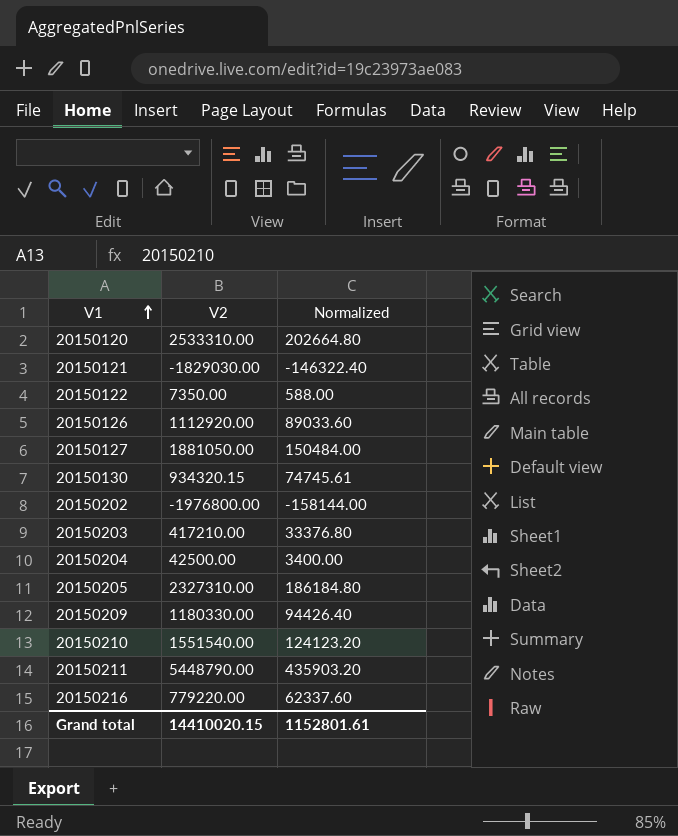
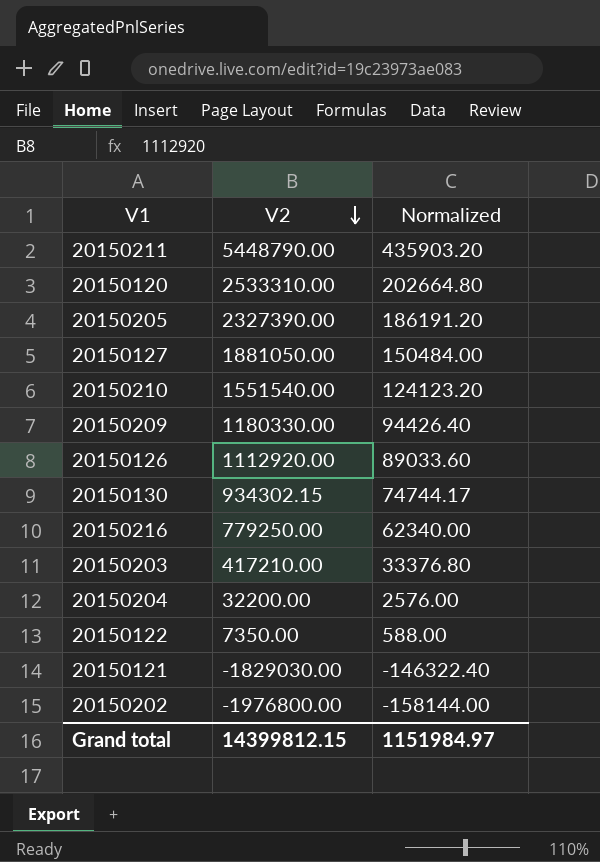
row order: V1 ascending -> V2 descending
20150205 | V2: 2327310.00 -> 2327390.00
20150205 | Normalized: 186184.80 -> 186191.20
20150130 | V2: 934320.15 -> 934302.15
20150130 | Normalized: 74745.61 -> 74744.17
20150216 | V2: 779220.00 -> 779250.00
20150216 | Normalized: 62337.60 -> 62340.00
20150204 | V2: 42500.00 -> 32200.00
20150204 | Normalized: 3400.00 -> 2576.00
Grand total | V2: 14410020.15 -> 14399812.15
Grand total | Normalized: 1152801.61 -> 1151984.97

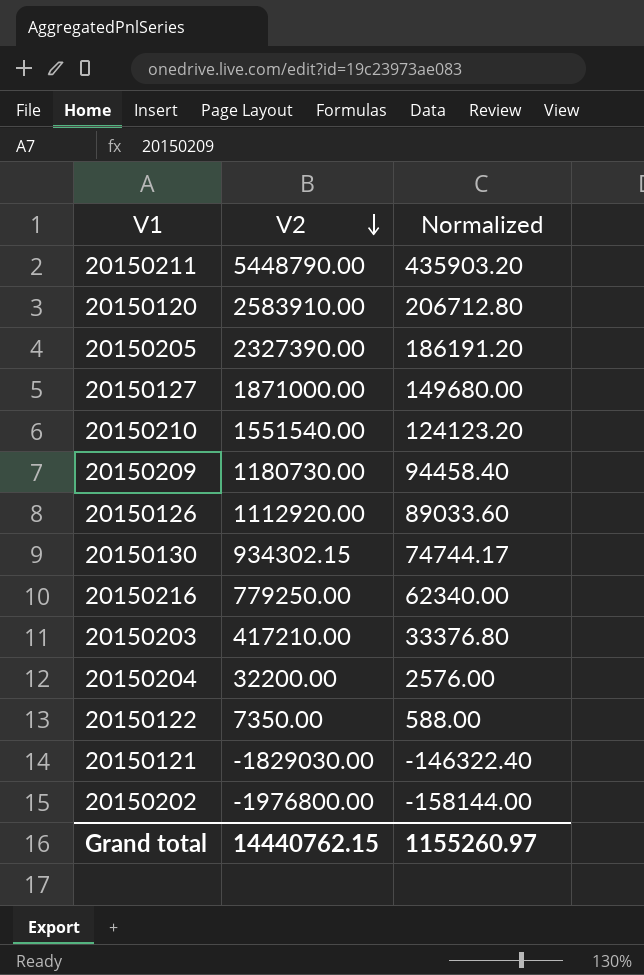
20150120 | V2: 2533310.00 -> 2583910.00
20150120 | Normalized: 202664.80 -> 206712.80
20150127 | V2: 1881050.00 -> 1871000.00
20150127 | Normalized: 150484.00 -> 149680.00
20150209 | V2: 1180330.00 -> 1180730.00
20150209 | Normalized: 94426.40 -> 94458.40
Grand total | V2: 14399812.15 -> 14440762.15
Grand total | Normalized: 1151984.97 -> 1155260.97

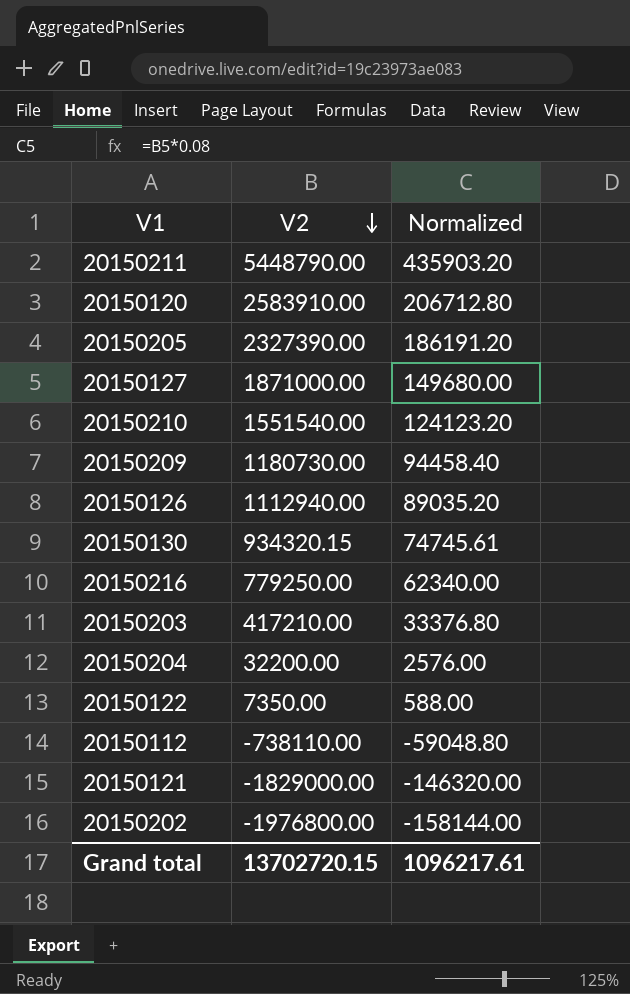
20150126 | V2: 1112920.00 -> 1112940.00
20150126 | Normalized: 89033.60 -> 89035.20
20150130 | V2: 934302.15 -> 934320.15
20150130 | Normalized: 74744.17 -> 74745.61
row 20150112: none -> -738110.00 | -59048.80
20150121 | V2: -1829030.00 -> -1829000.00
20150121 | Normalized: -146322.40 -> -146320.00
Grand total | V2: 14440762.15 -> 13702720.15
Grand total | Normalized: 1155260.97 -> 1096217.61

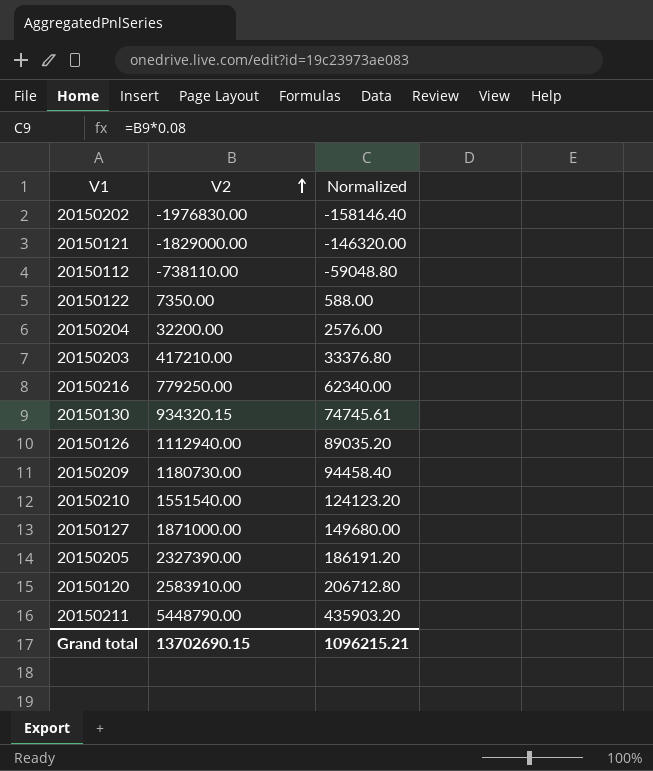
row order: V2 descending -> V2 ascending
20150202 | V2: -1976800.00 -> -1976830.00
20150202 | Normalized: -158144.00 -> -158146.40
Grand total | V2: 13702720.15 -> 13702690.15
Grand total | Normalized: 1096217.61 -> 1096215.21

